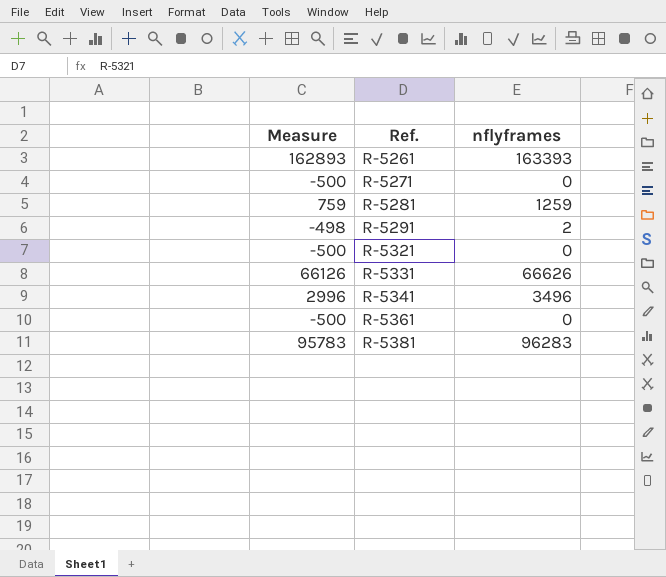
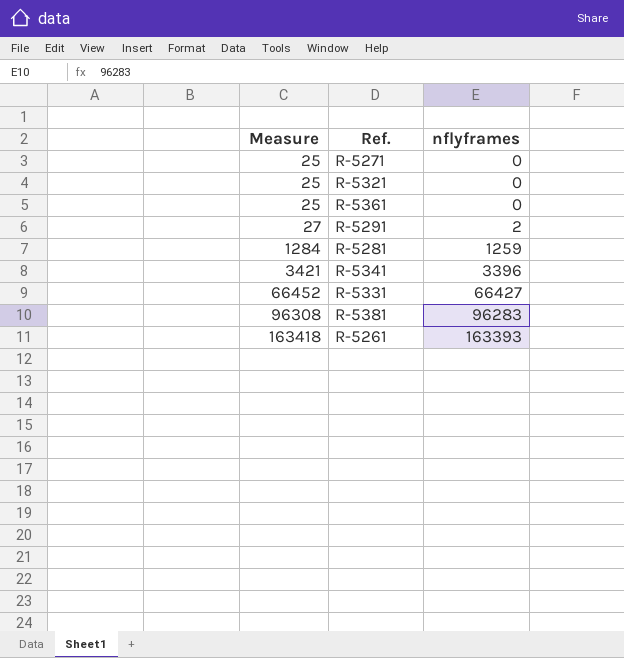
row order: Ref. ascending -> Measure ascending
column Measure | formula: [nflyframes] - 500 -> [nflyframes] + 25
R-5341 | nflyframes: 3496 -> 3396
R-5331 | nflyframes: 66626 -> 66427

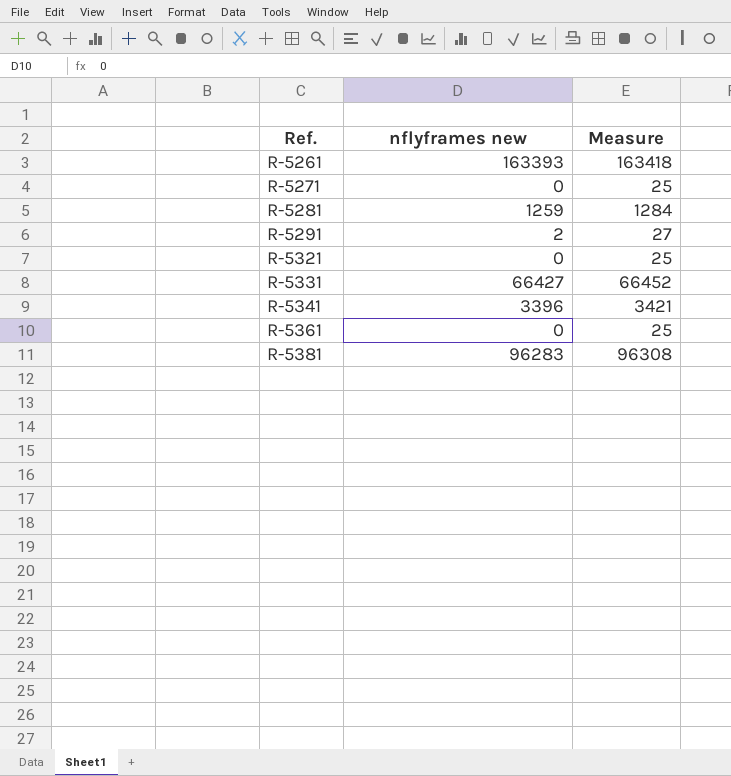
row order: Measure ascending -> Ref. ascending
column name: nflyframes -> nflyframes new
column Measure | position: 1 -> 3

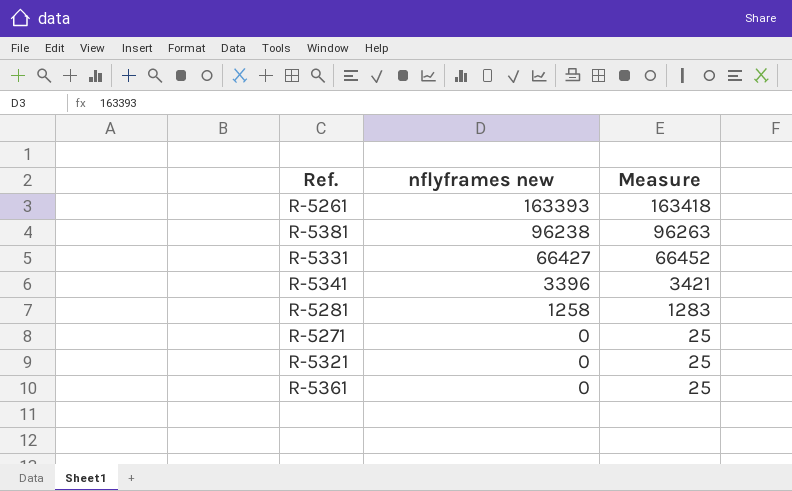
row order: Ref. ascending -> nflyframes new descending
row R-5291: 2 | 27 -> none
R-5381 | nflyframes new: 96283 -> 96238
R-5381 | Measure: 96308 -> 96263
R-5281 | nflyframes new: 1259 -> 1258
R-5281 | Measure: 1284 -> 1283

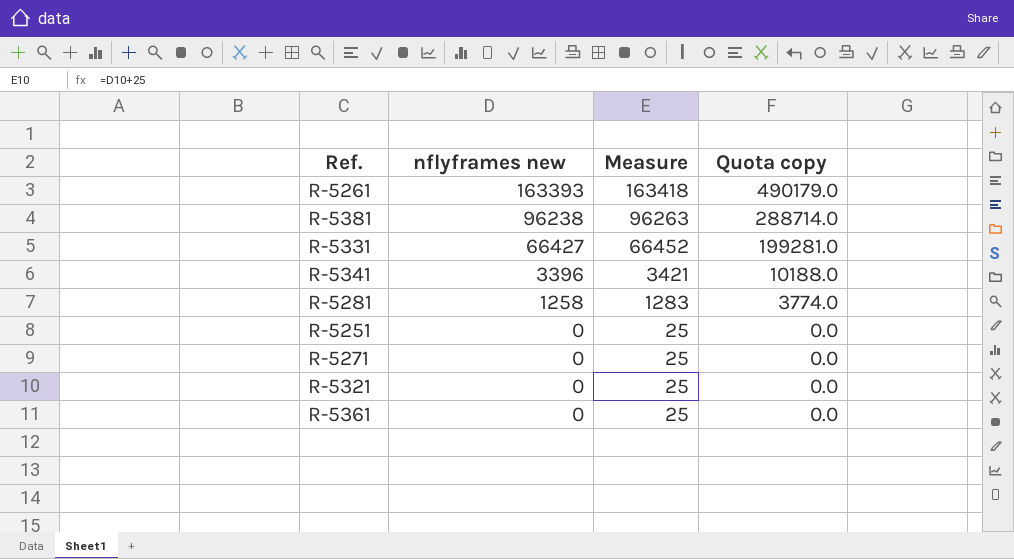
column Quota copy | formula: none -> [nflyframes new] * 3
row R-5251: none -> 0 | 25 | 0.0

